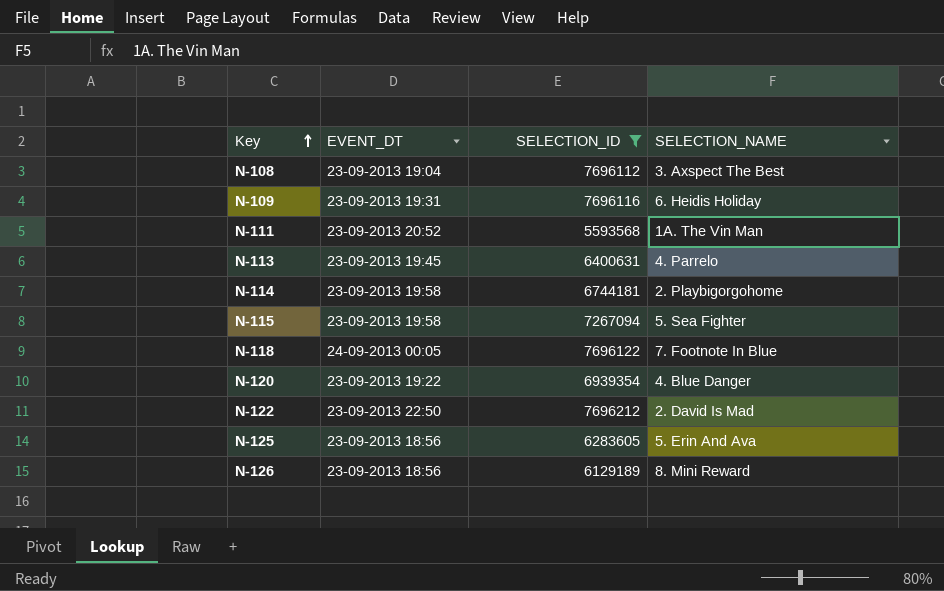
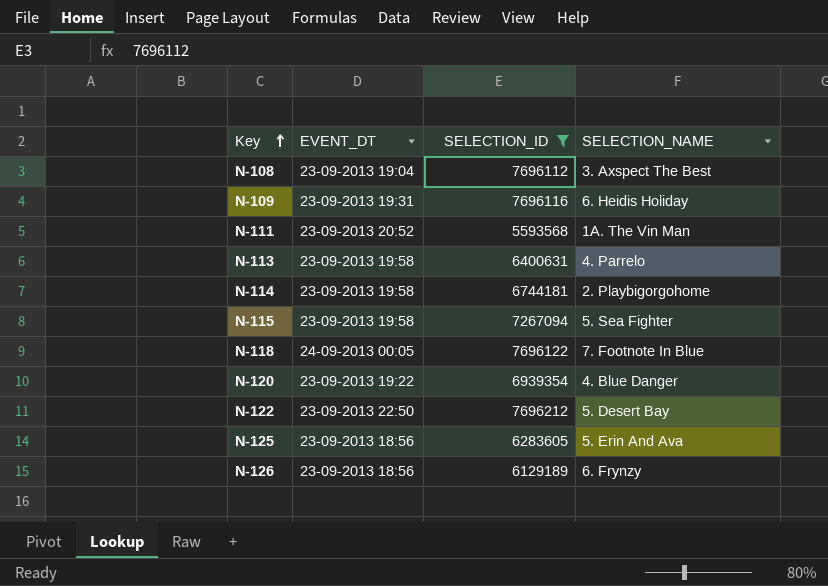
N-113 | EVENT_DT: 23-09-2013 19:45 -> 23-09-2013 19:58
N-122 | SELECTION_NAME: 2. David Is Mad -> 5. Desert Bay
N-126 | SELECTION_NAME: 8. Mini Reward -> 6. Frynzy

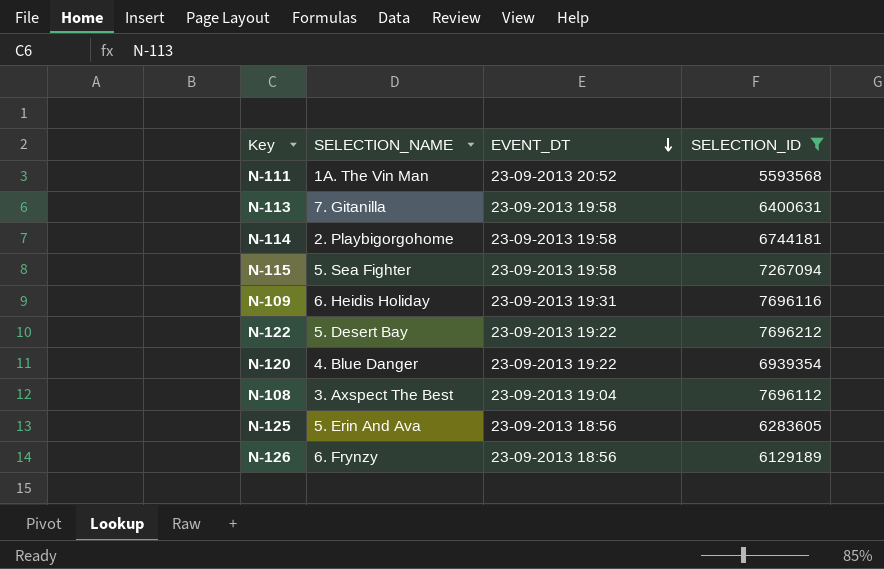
row order: Key ascending -> EVENT_DT descending
column SELECTION_NAME | position: 4 -> 2
row N-118: 24-09-2013 00:05 | 7696122 | 7. Footnote In Blue -> none
N-113 | SELECTION_NAME: 4. Parrelo -> 7. Gitanilla
N-122 | EVENT_DT: 23-09-2013 22:50 -> 23-09-2013 19:22

